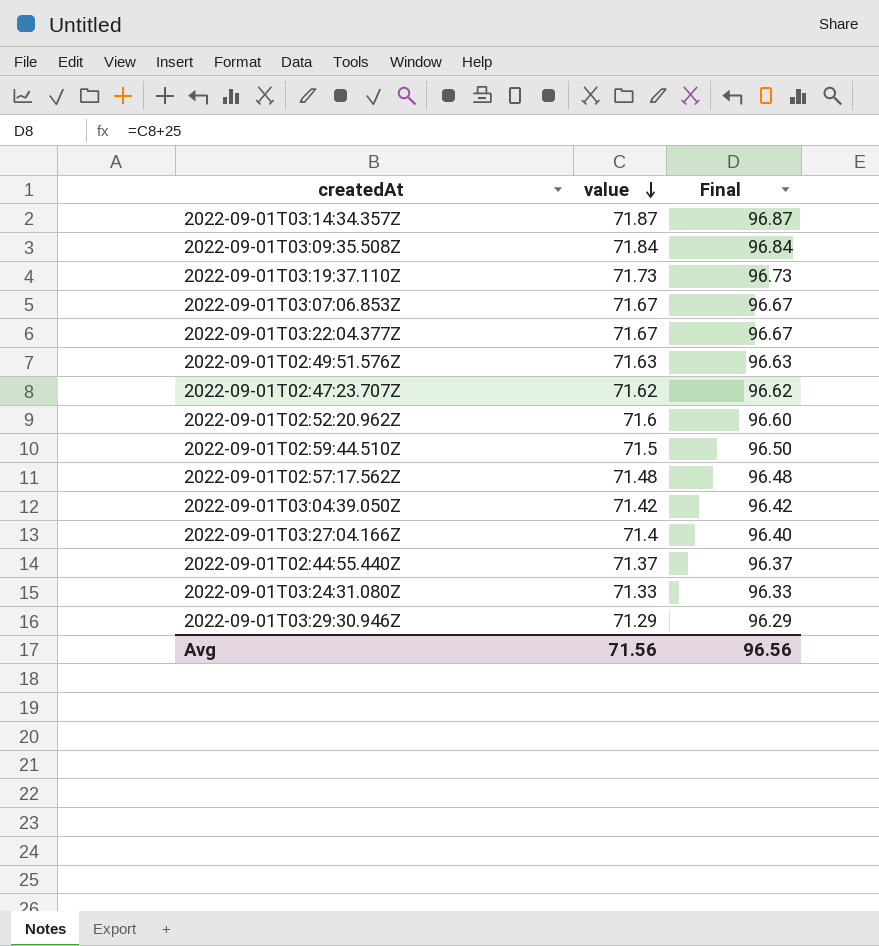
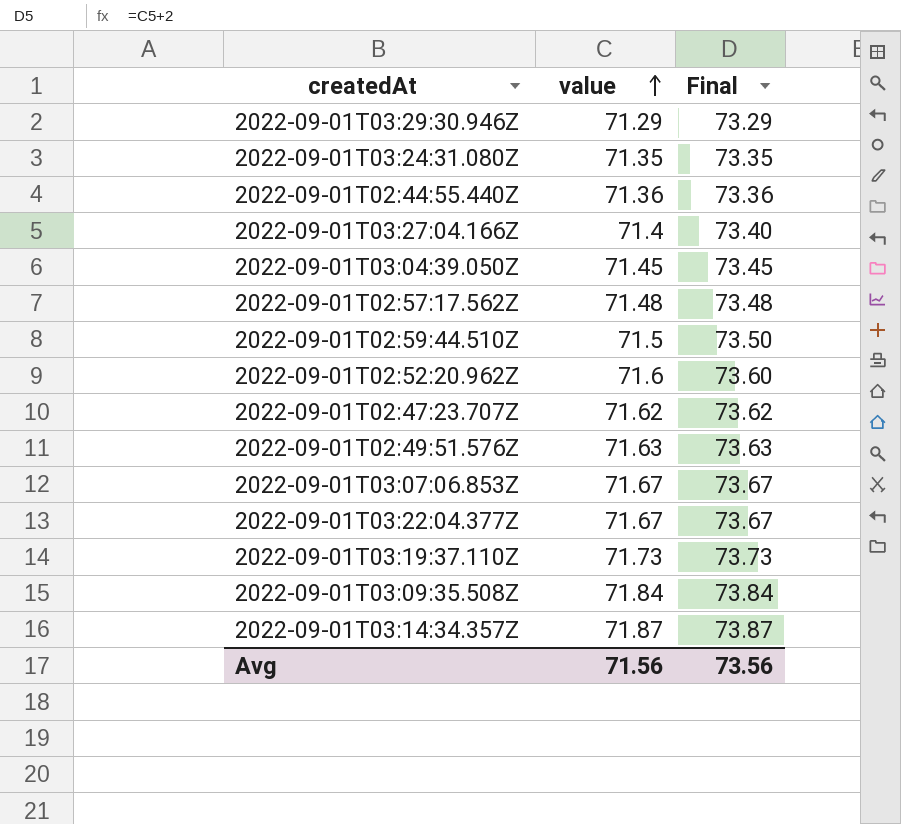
row order: value descending -> value ascending
column Final | formula: [value] + 25 -> [value] + 2
2022-09-01T03:24:31.080Z | value: 71.33 -> 71.35
2022-09-01T02:44:55.440Z | value: 71.37 -> 71.36
2022-09-01T03:04:39.050Z | value: 71.42 -> 71.45
Avg | Final: 96.56 -> 73.56

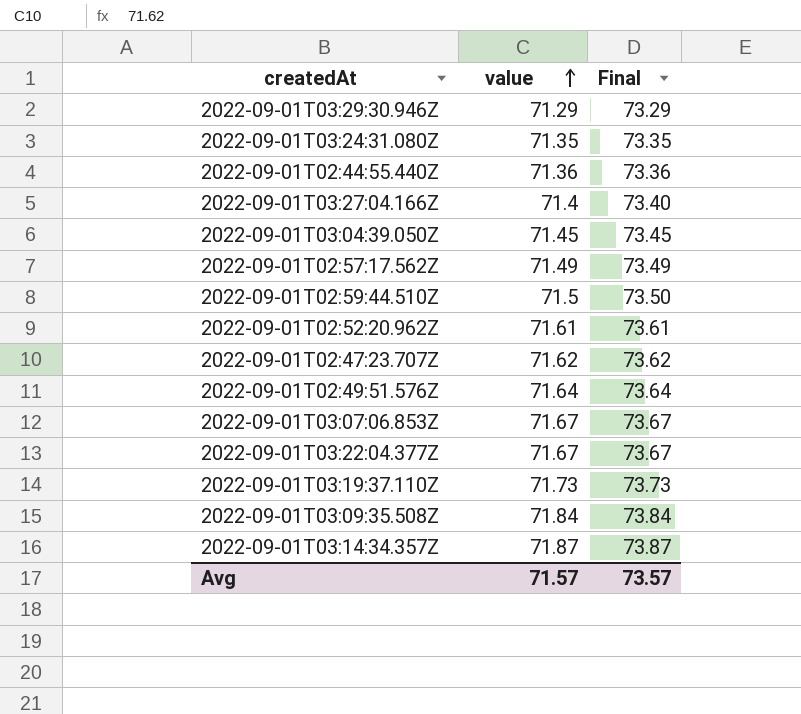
2022-09-01T02:57:17.562Z | value: 71.48 -> 71.49
2022-09-01T02:57:17.562Z | Final: 73.48 -> 73.49
2022-09-01T02:52:20.962Z | value: 71.6 -> 71.61
2022-09-01T02:52:20.962Z | Final: 73.60 -> 73.61
2022-09-01T02:49:51.576Z | value: 71.63 -> 71.64
2022-09-01T02:49:51.576Z | Final: 73.63 -> 73.64
Avg | value: 71.56 -> 71.57
Avg | Final: 73.56 -> 73.57

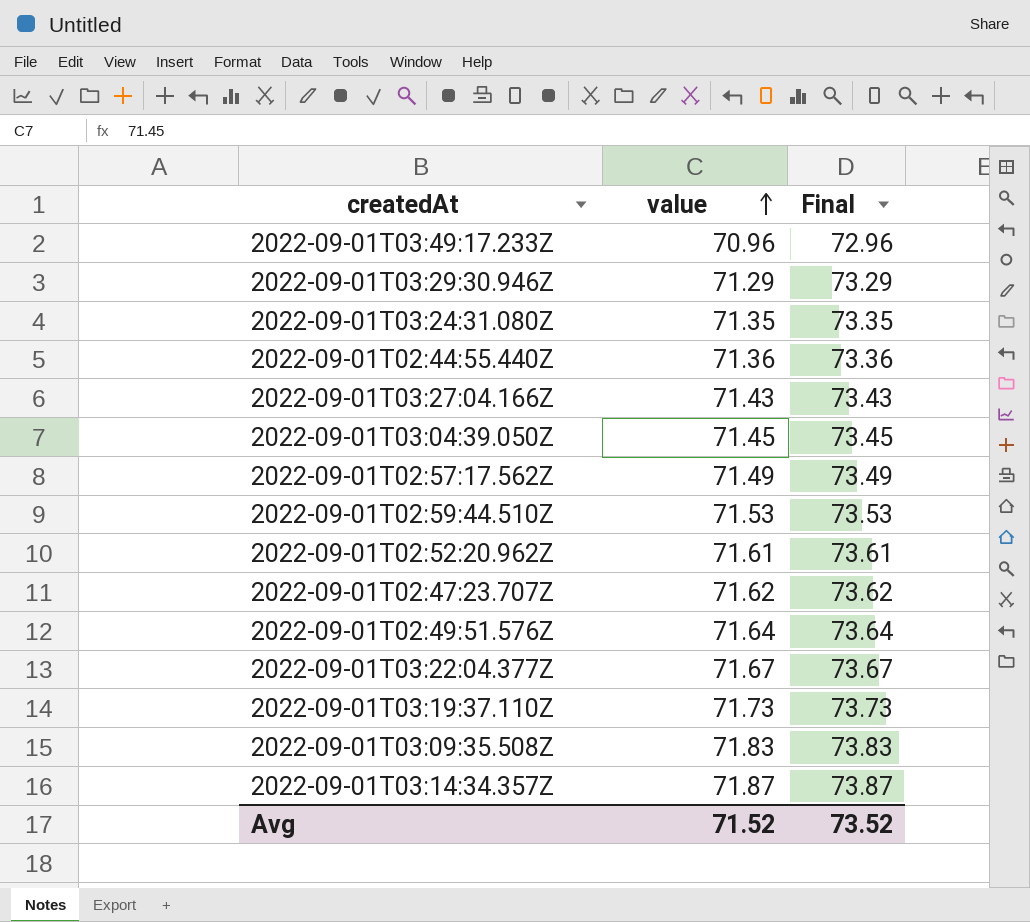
row 2022-09-01T03:07:06.853Z: 71.67 | 73.67 -> none
row 2022-09-01T03:49:17.233Z: none -> 70.96 | 72.96
2022-09-01T03:27:04.166Z | value: 71.4 -> 71.43
2022-09-01T03:27:04.166Z | Final: 73.40 -> 73.43
2022-09-01T02:59:44.510Z | value: 71.5 -> 71.53
2022-09-01T02:59:44.510Z | Final: 73.50 -> 73.53
2022-09-01T03:09:35.508Z | value: 71.84 -> 71.83
2022-09-01T03:09:35.508Z | Final: 73.84 -> 73.83
Avg | value: 71.57 -> 71.52
Avg | Final: 73.57 -> 73.52

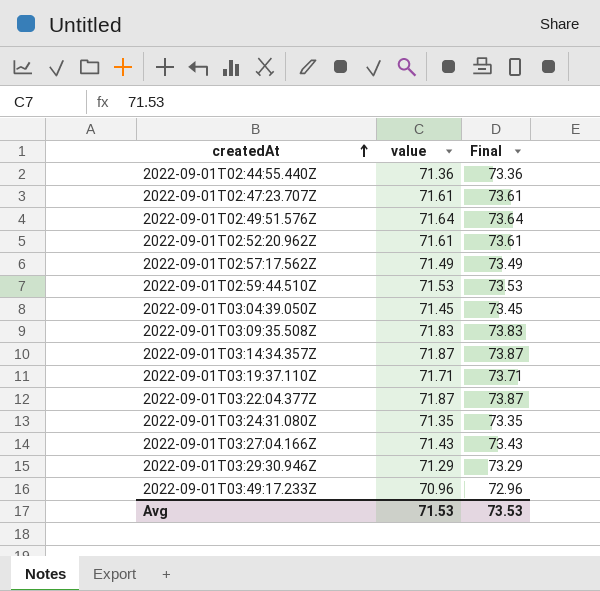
row order: value ascending -> createdAt ascending
2022-09-01T02:47:23.707Z | value: 71.62 -> 71.61
2022-09-01T02:47:23.707Z | Final: 73.62 -> 73.61
2022-09-01T03:19:37.110Z | value: 71.73 -> 71.71
2022-09-01T03:19:37.110Z | Final: 73.73 -> 73.71
2022-09-01T03:22:04.377Z | value: 71.67 -> 71.87
2022-09-01T03:22:04.377Z | Final: 73.67 -> 73.87
Avg | value: 71.52 -> 71.53
Avg | Final: 73.52 -> 73.53

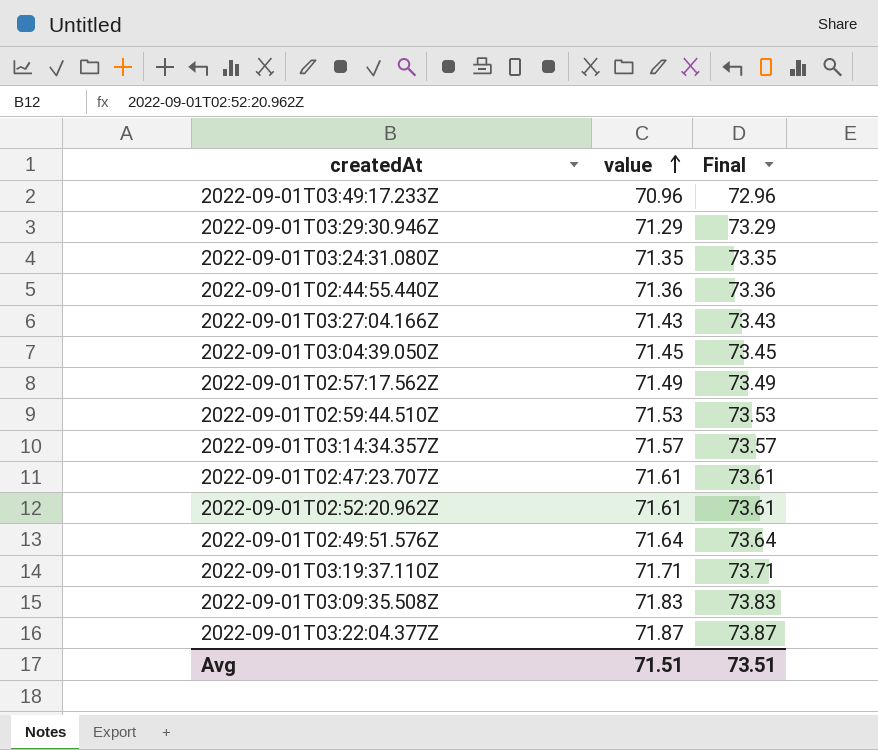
row order: createdAt ascending -> value ascending
2022-09-01T03:14:34.357Z | value: 71.87 -> 71.57
2022-09-01T03:14:34.357Z | Final: 73.87 -> 73.57
Avg | value: 71.53 -> 71.51
Avg | Final: 73.53 -> 73.51

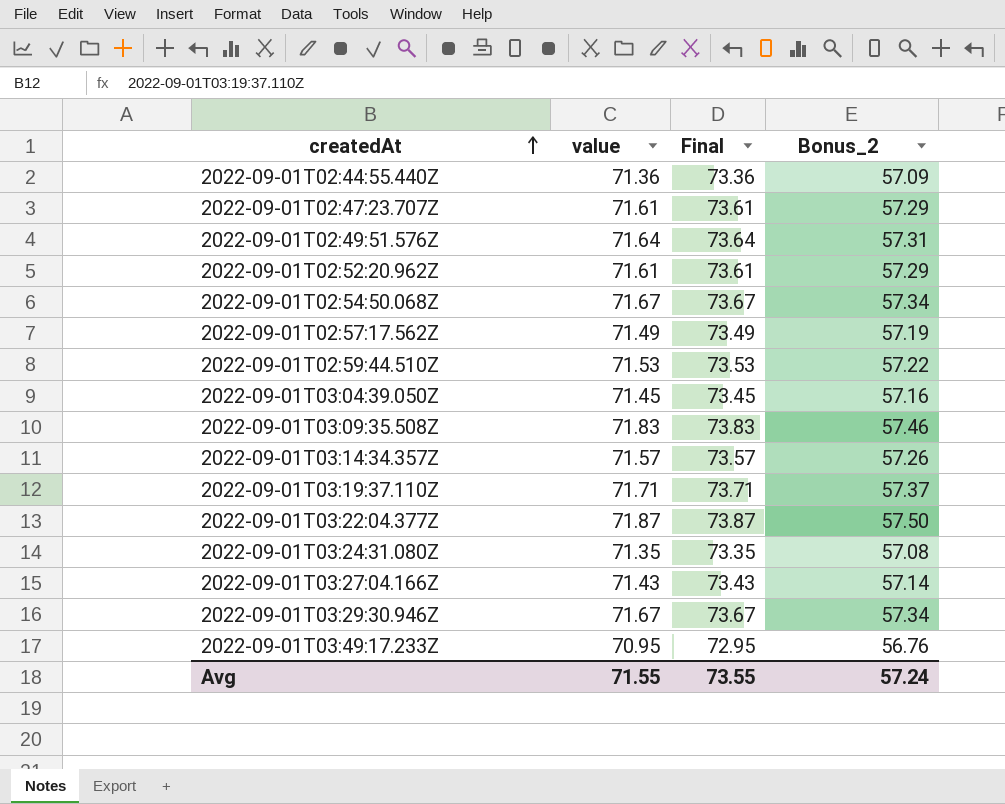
row order: value ascending -> createdAt ascending
column Bonus_2 | formula: none -> [value] * 0.8
row 2022-09-01T02:54:50.068Z: none -> 71.67 | 73.67 | 57.34
2022-09-01T03:29:30.946Z | value: 71.29 -> 71.67
2022-09-01T03:29:30.946Z | Final: 73.29 -> 73.67
2022-09-01T03:49:17.233Z | value: 70.96 -> 70.95
2022-09-01T03:49:17.233Z | Final: 72.96 -> 72.95
Avg | value: 71.51 -> 71.55
Avg | Final: 73.51 -> 73.55

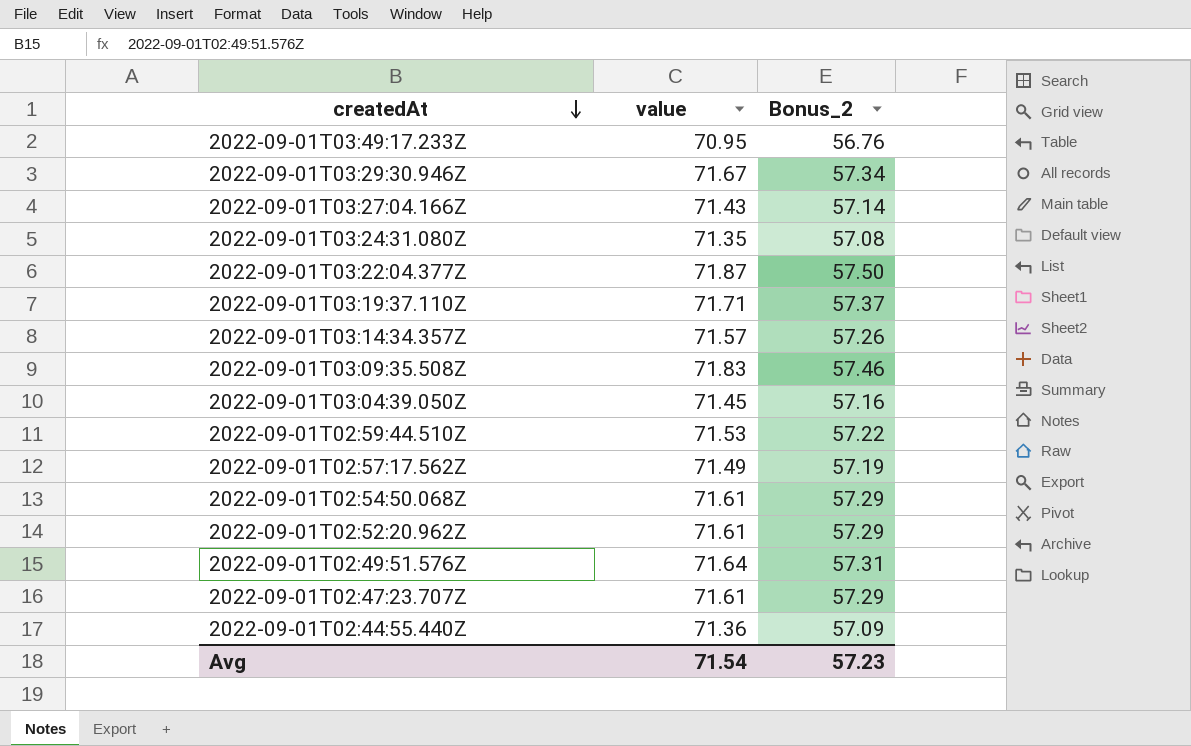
row order: createdAt ascending -> createdAt descending
column Final | formula: [value] + 2 -> none
2022-09-01T02:54:50.068Z | value: 71.67 -> 71.61
2022-09-01T02:54:50.068Z | Bonus_2: 57.34 -> 57.29
Avg | value: 71.55 -> 71.54
Avg | Bonus_2: 57.24 -> 57.23

